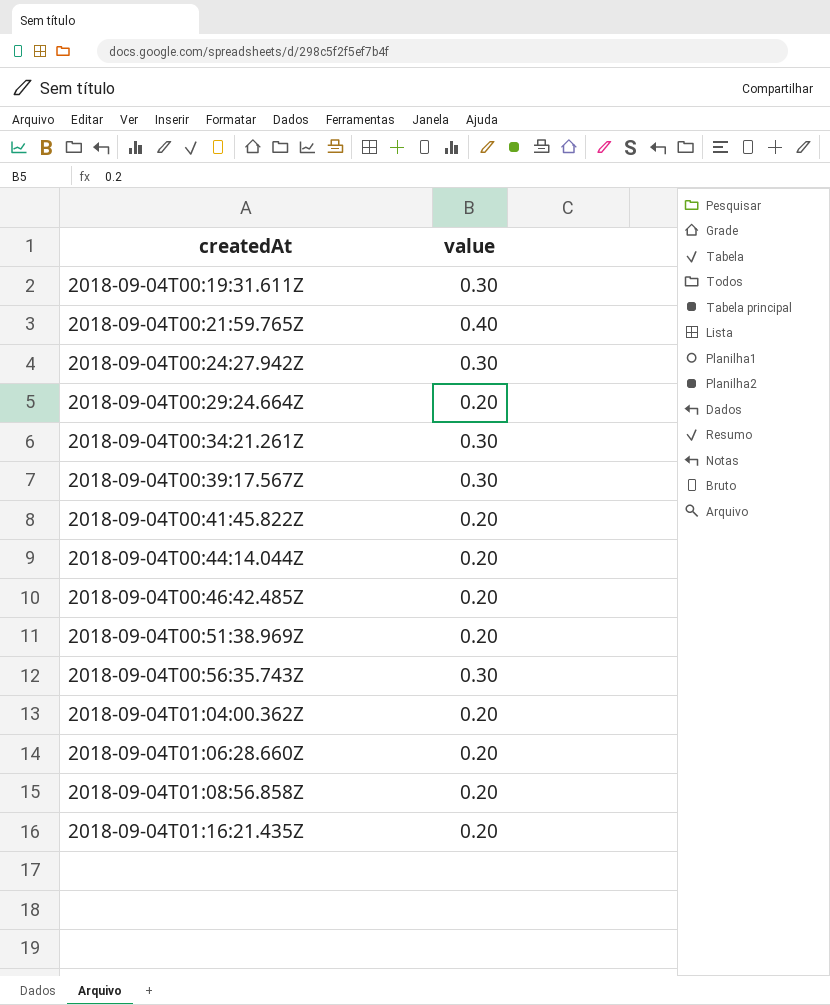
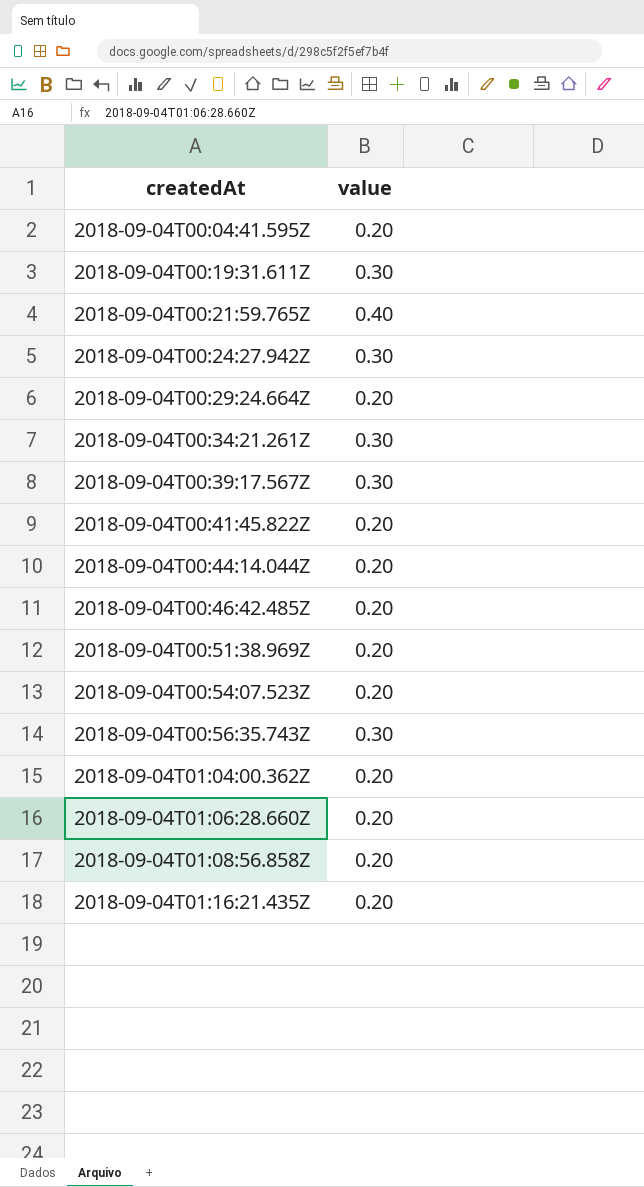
row 2018-09-04T00:04:41.595Z: none -> 0.20
row 2018-09-04T00:54:07.523Z: none -> 0.20

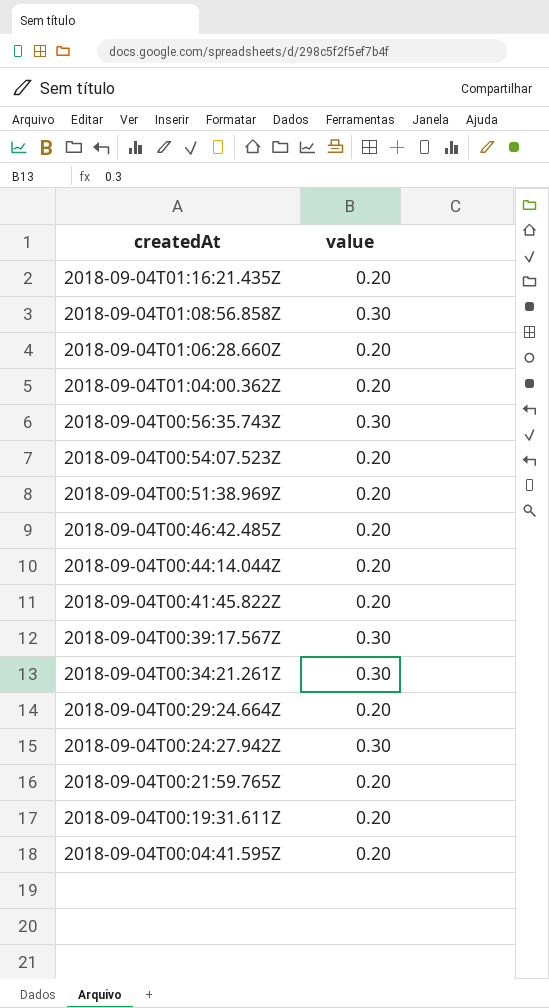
row order: createdAt ascending -> createdAt descending
2018-09-04T01:08:56.858Z | value: 0.20 -> 0.30
2018-09-04T00:21:59.765Z | value: 0.40 -> 0.20
2018-09-04T00:19:31.611Z | value: 0.30 -> 0.20

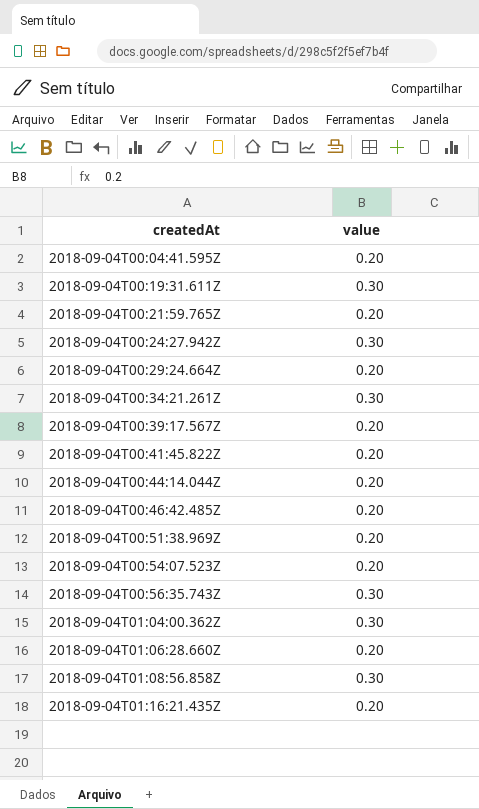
row order: createdAt descending -> createdAt ascending
2018-09-04T00:19:31.611Z | value: 0.20 -> 0.30
2018-09-04T00:39:17.567Z | value: 0.30 -> 0.20
2018-09-04T01:04:00.362Z | value: 0.20 -> 0.30

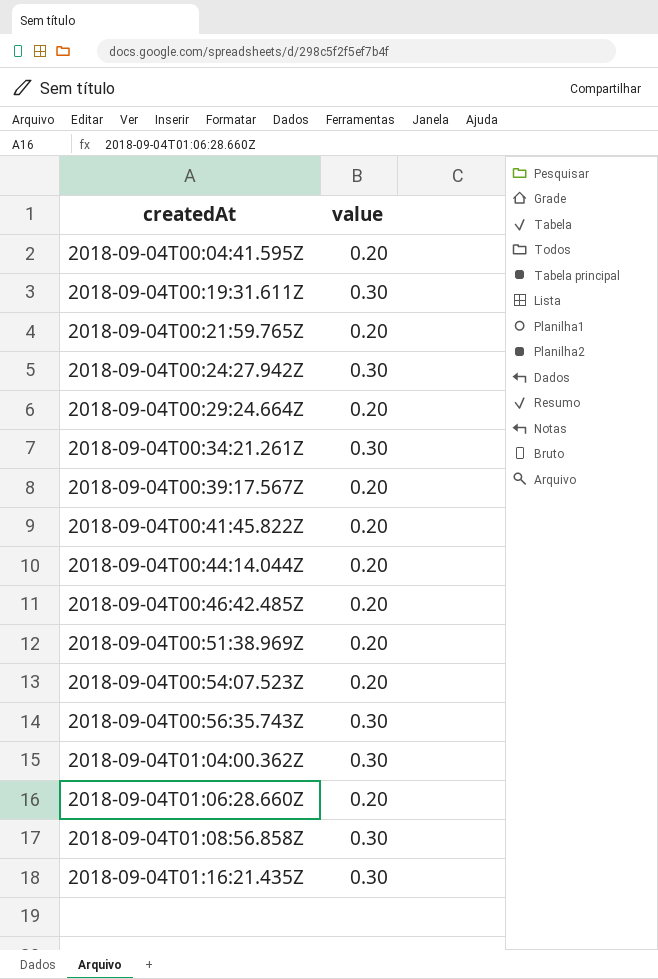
2018-09-04T01:16:21.435Z | value: 0.20 -> 0.30

